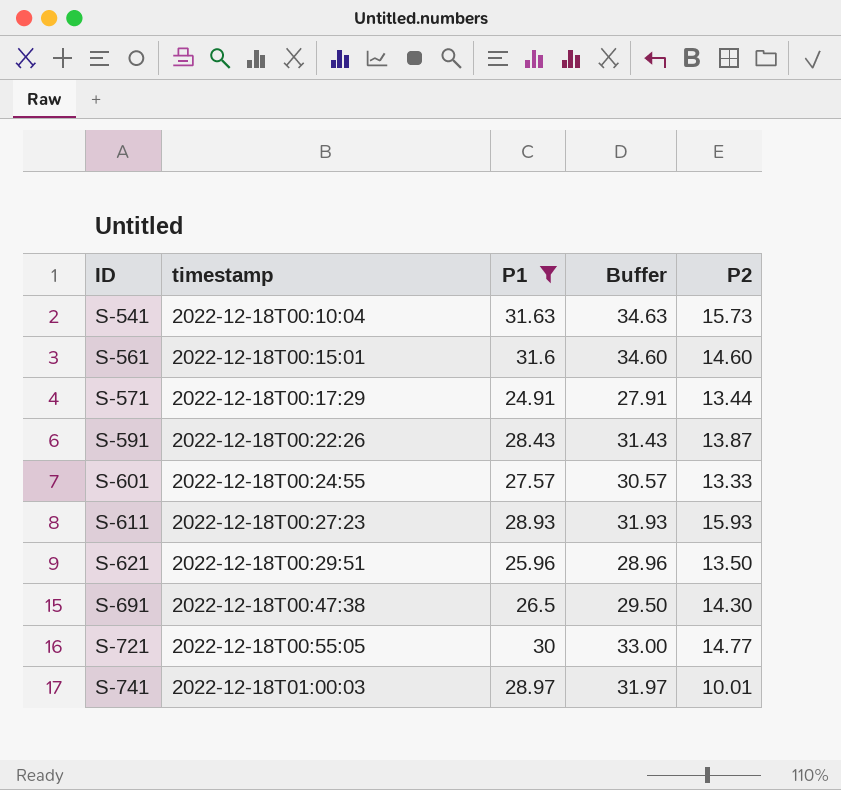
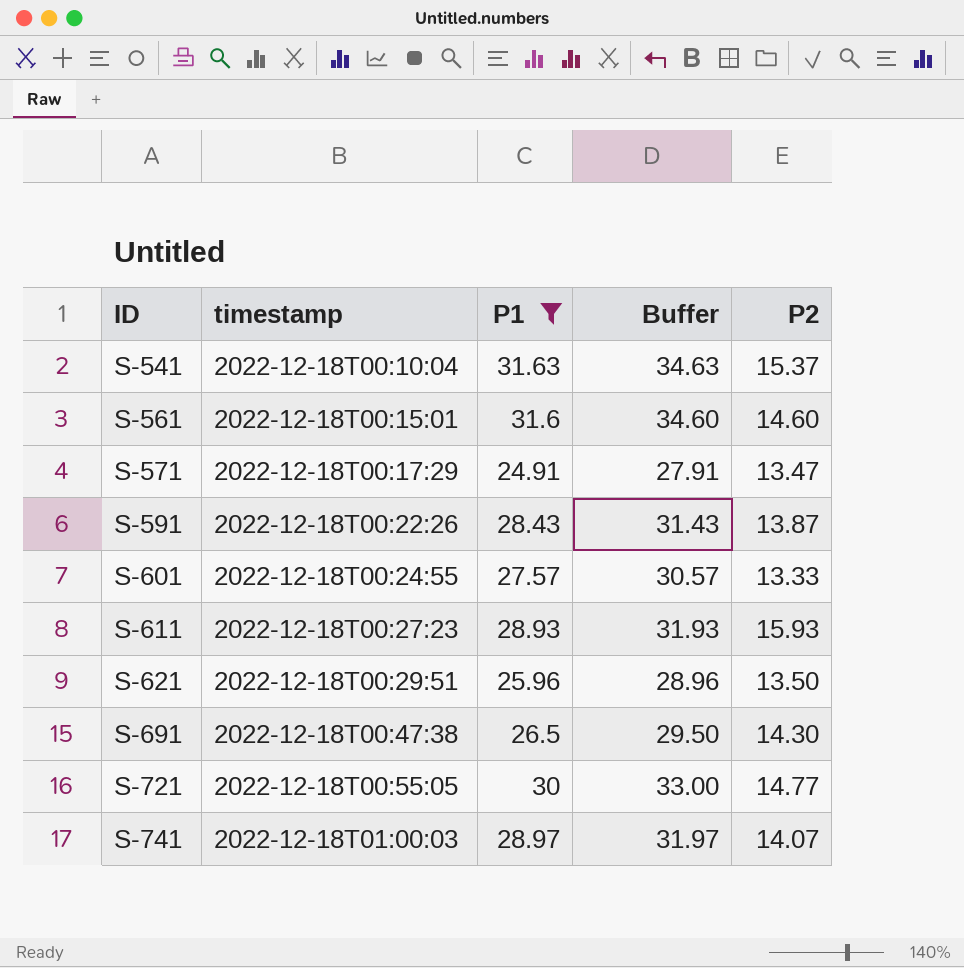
S-541 | P2: 15.73 -> 15.37
S-571 | P2: 13.44 -> 13.47
S-741 | P2: 10.01 -> 14.07

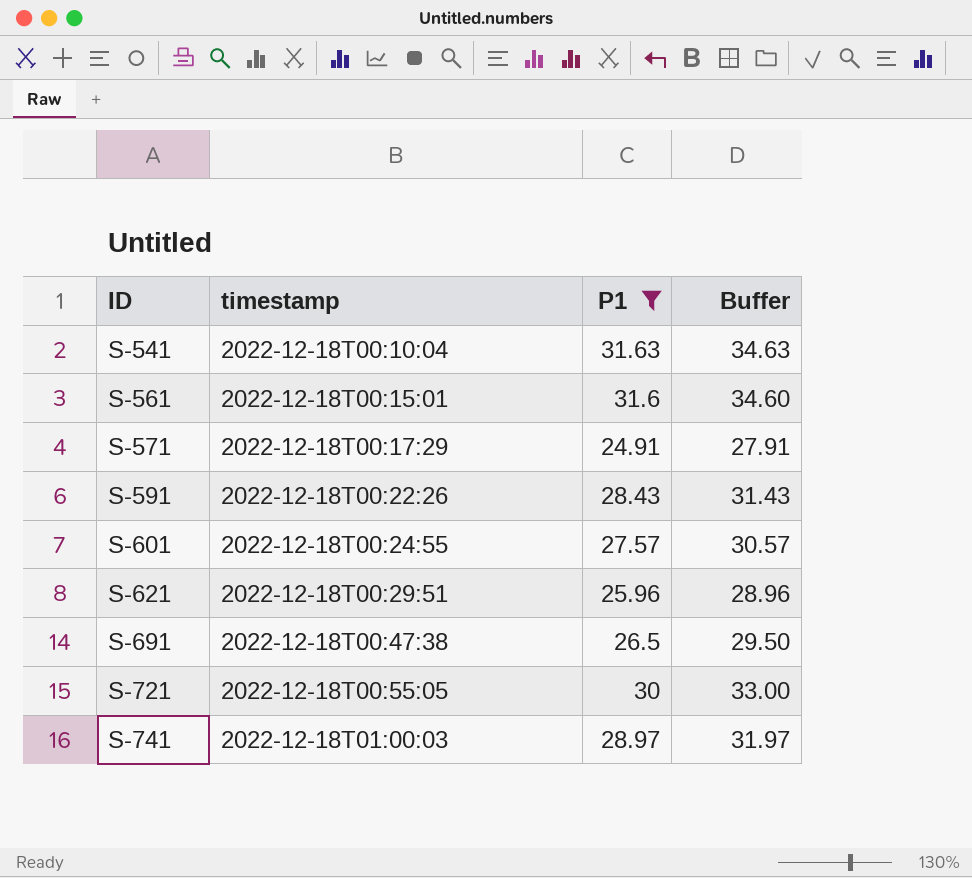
column P2 | position: 5 -> none
row S-611: 2022-12-18T00:27:23 | 28.93 | 31.93 | 15.93 -> none

